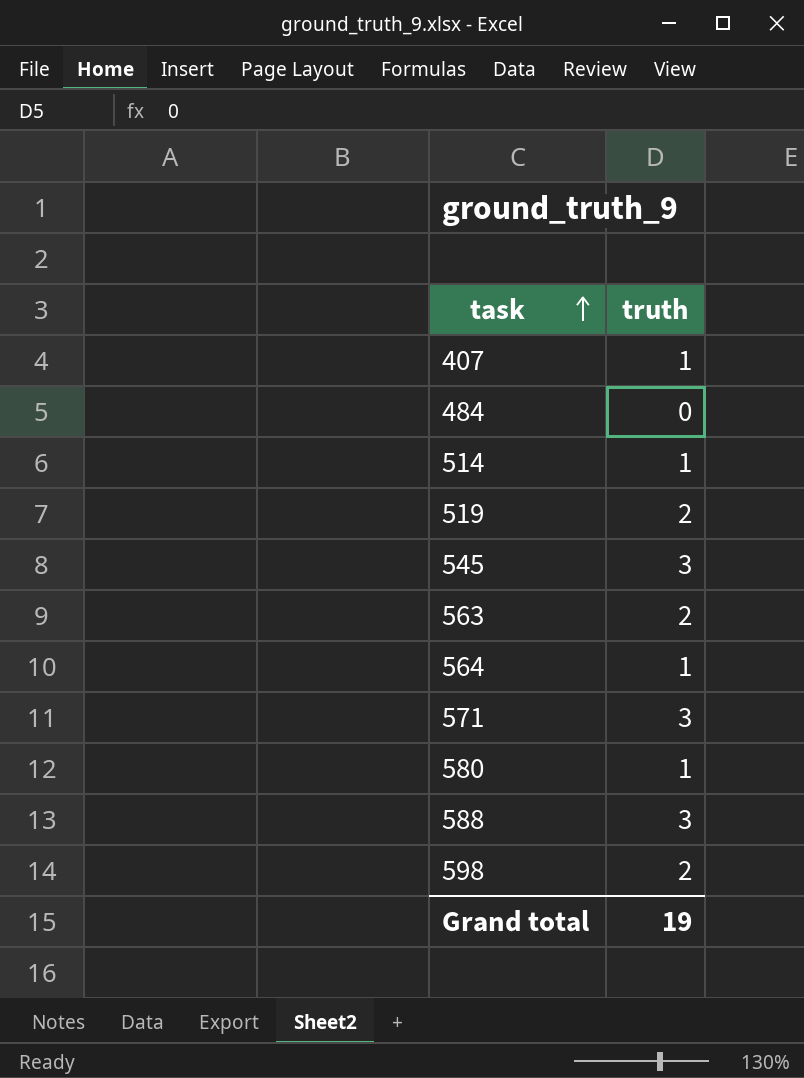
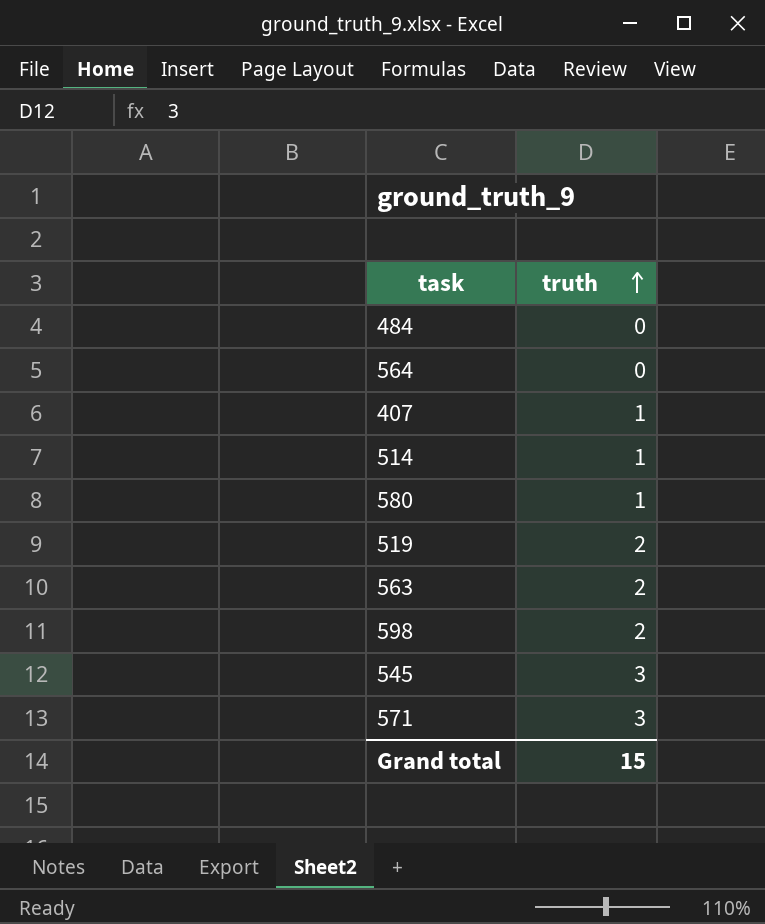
row order: task ascending -> truth ascending
row 588: 3 -> none
564 | truth: 1 -> 0
Grand total | truth: 19 -> 15

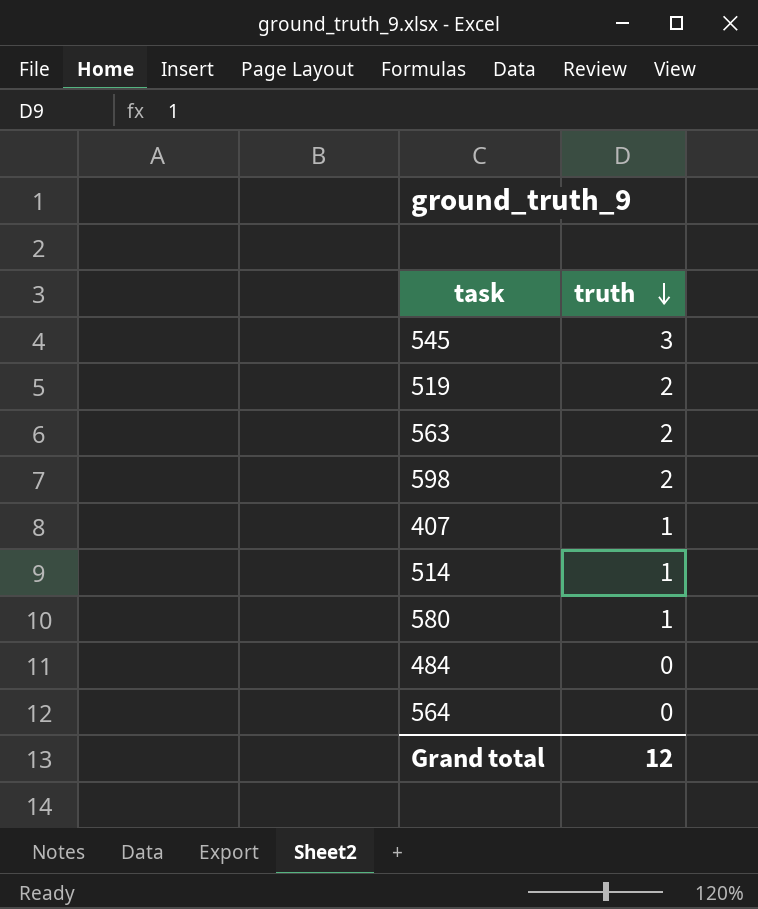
row order: truth ascending -> truth descending
row 571: 3 -> none
Grand total | truth: 15 -> 12

